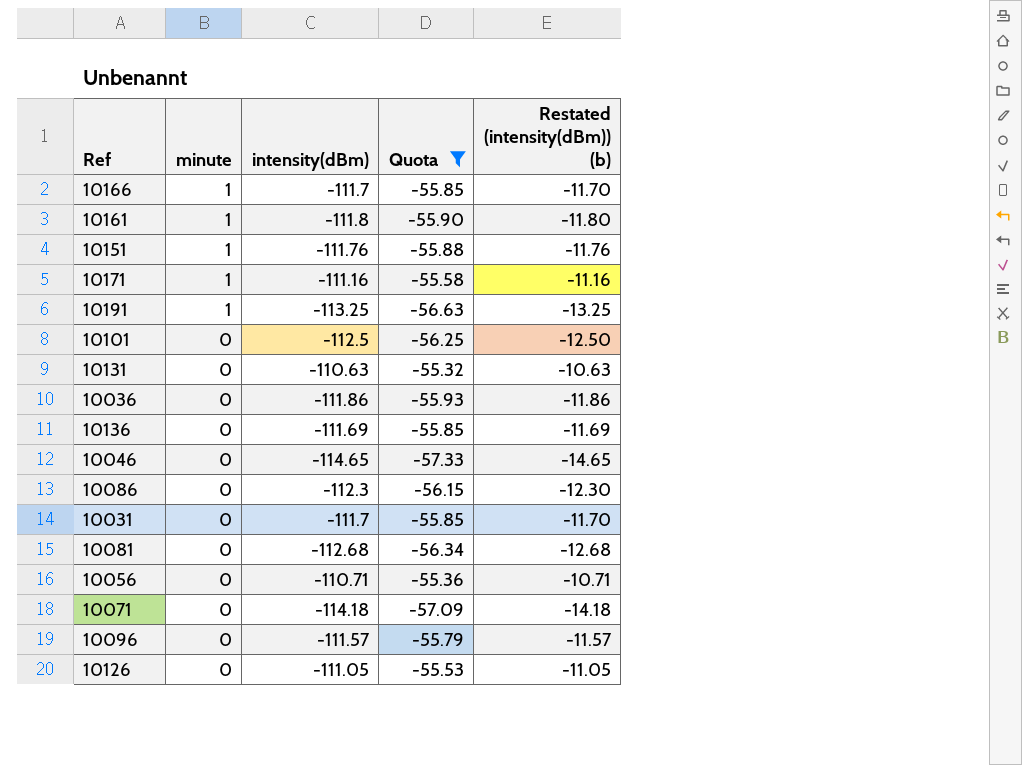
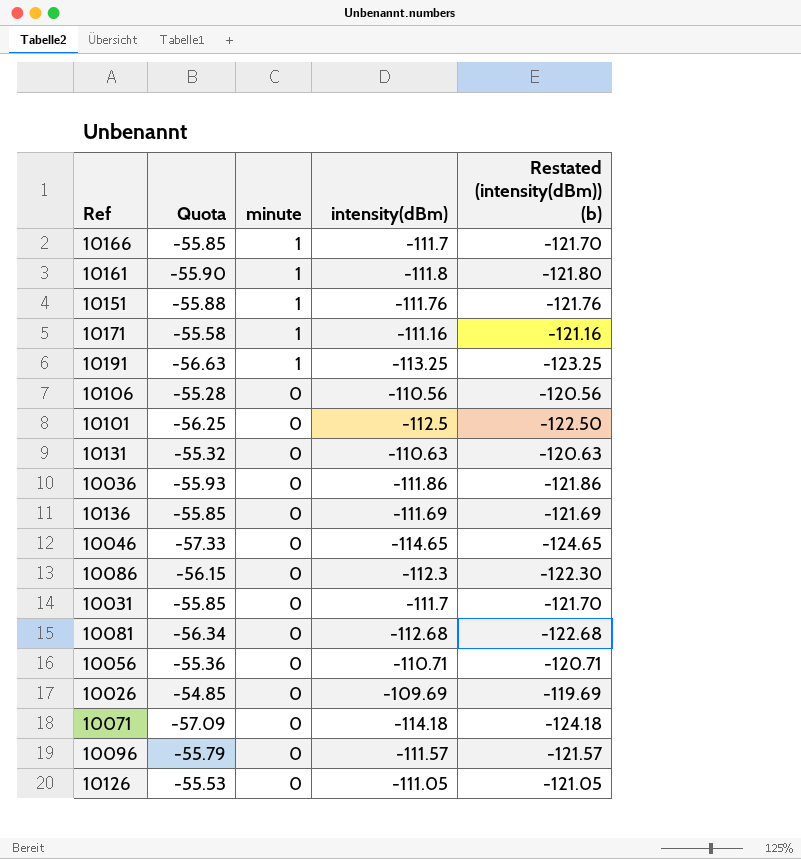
filter: Quota <= -55.32 -> none
column Quota | position: 4 -> 2
column Restated (intensity(dBm)) (b) | formula: [intensity(dBm)] + 100 -> [intensity(dBm)] - 10

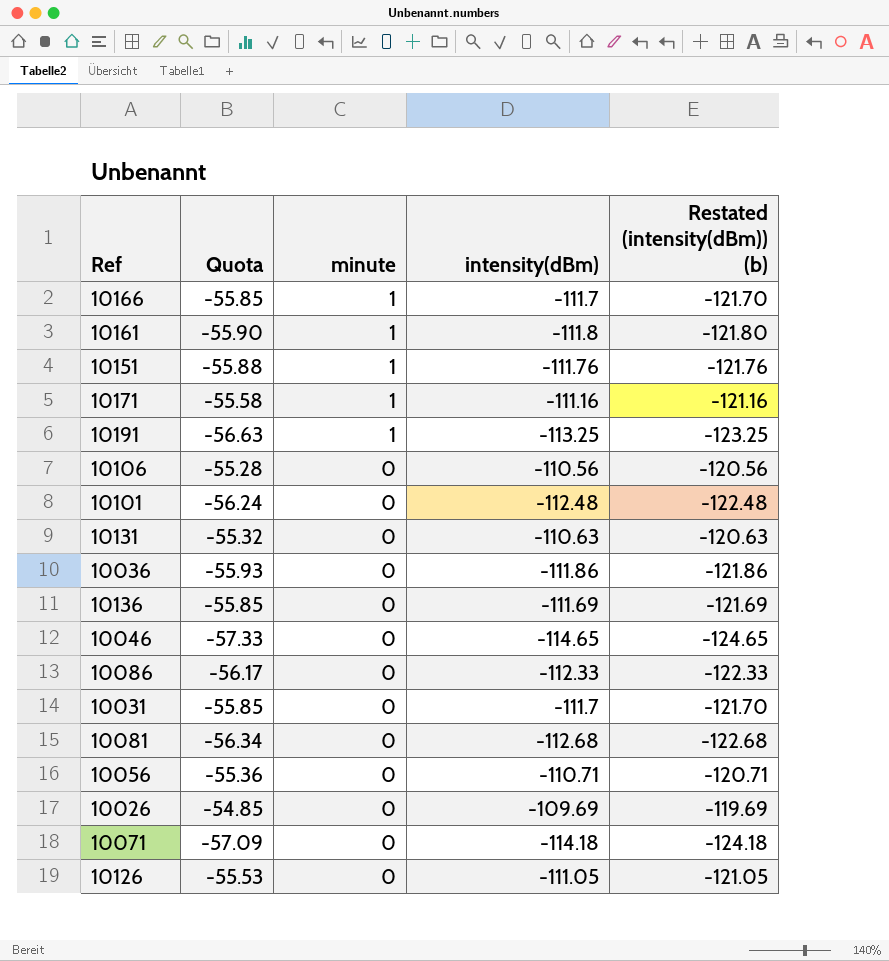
row 10096: -55.79 | 0 | -111.57 | -121.57 -> none
10101 | Quota: -56.25 -> -56.24
10101 | intensity(dBm): -112.5 -> -112.48
10101 | Restated (intensity(dBm)) (b): -122.50 -> -122.48
10086 | Quota: -56.15 -> -56.17
10086 | intensity(dBm): -112.3 -> -112.33
10086 | Restated (intensity(dBm)) (b): -122.30 -> -122.33

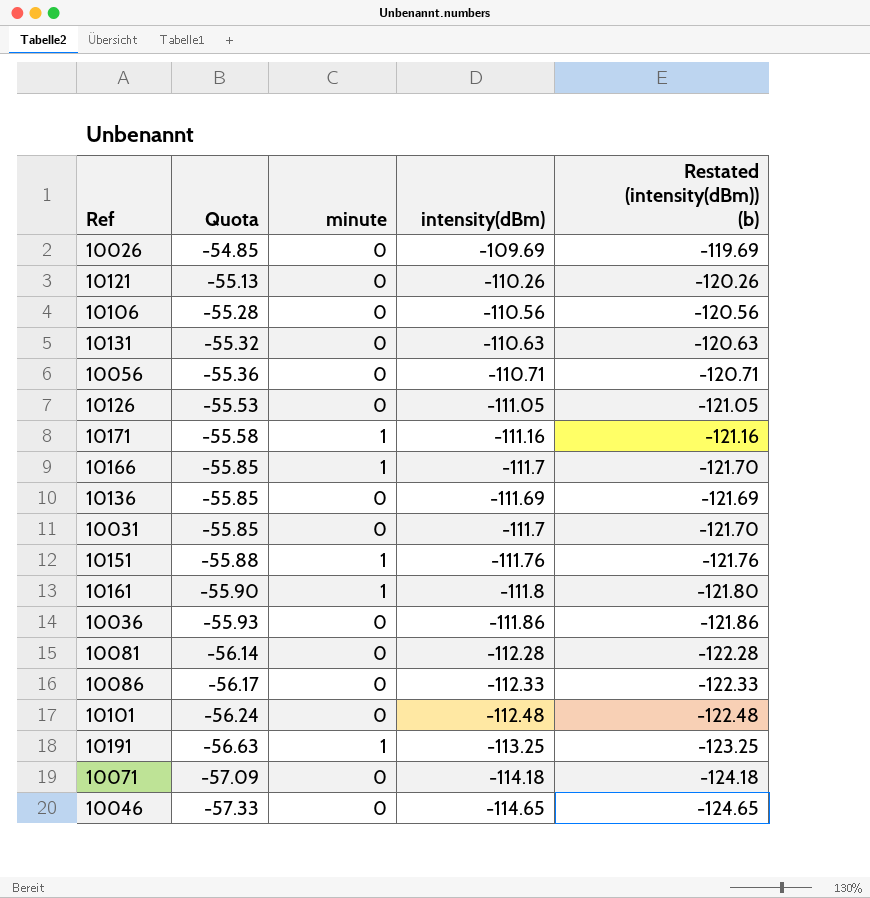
row order: minute descending -> Quota descending
row 10121: none -> -55.13 | 0 | -110.26 | -120.26
10081 | Quota: -56.34 -> -56.14
10081 | intensity(dBm): -112.68 -> -112.28
10081 | Restated (intensity(dBm)) (b): -122.68 -> -122.28

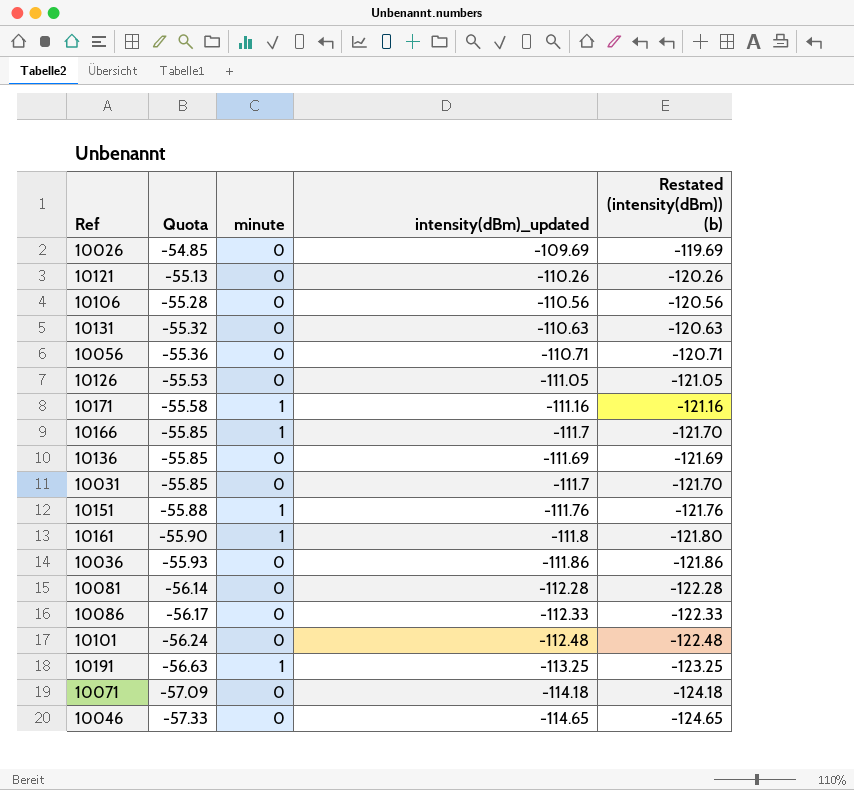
column name: intensity(dBm) -> intensity(dBm)_updated

